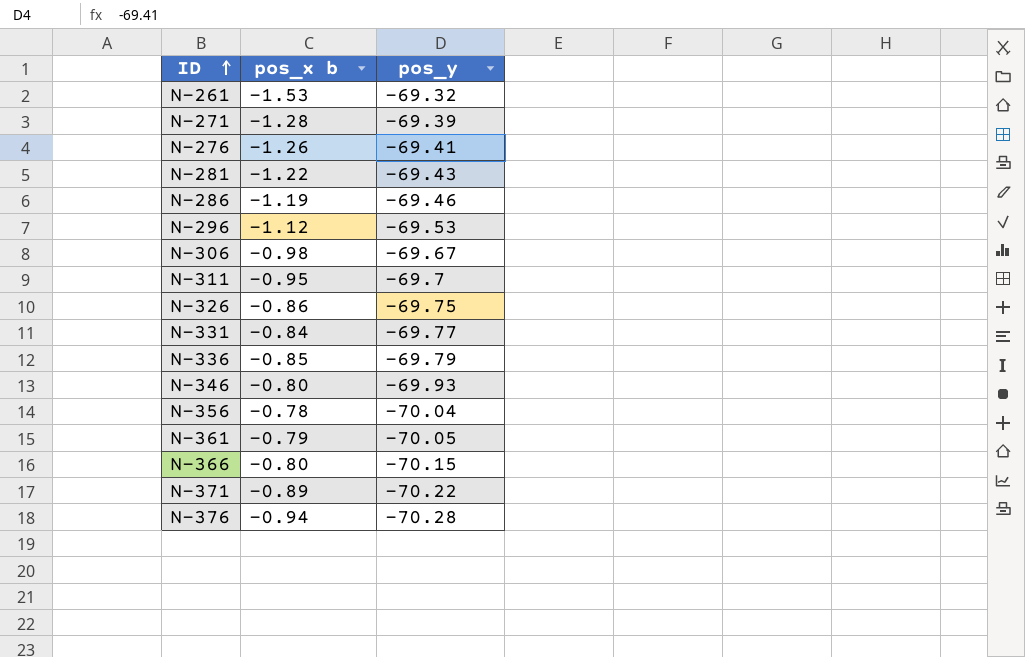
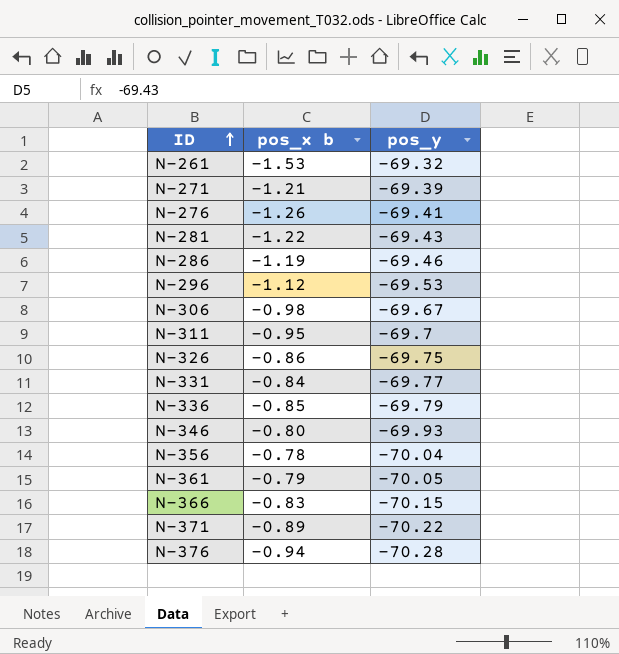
N-271 | pos_x b: -1.28 -> -1.21
N-366 | pos_x b: -0.80 -> -0.83

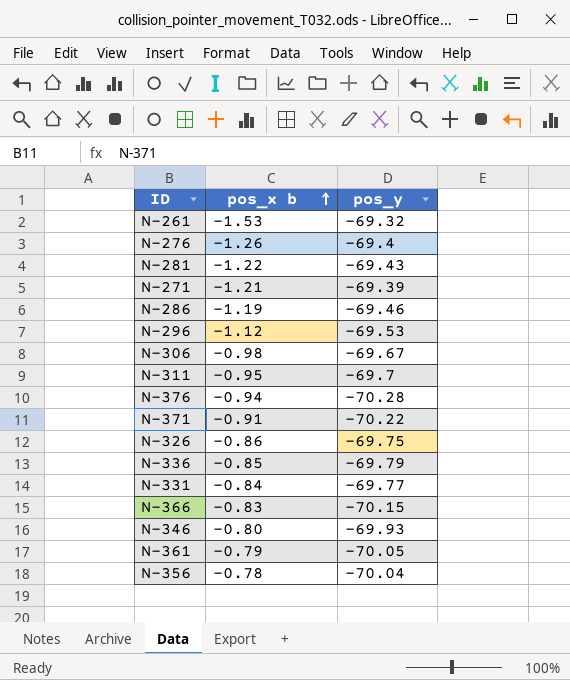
row order: ID ascending -> pos_x b ascending
N-276 | pos_y: -69.41 -> -69.4
N-371 | pos_x b: -0.89 -> -0.91

